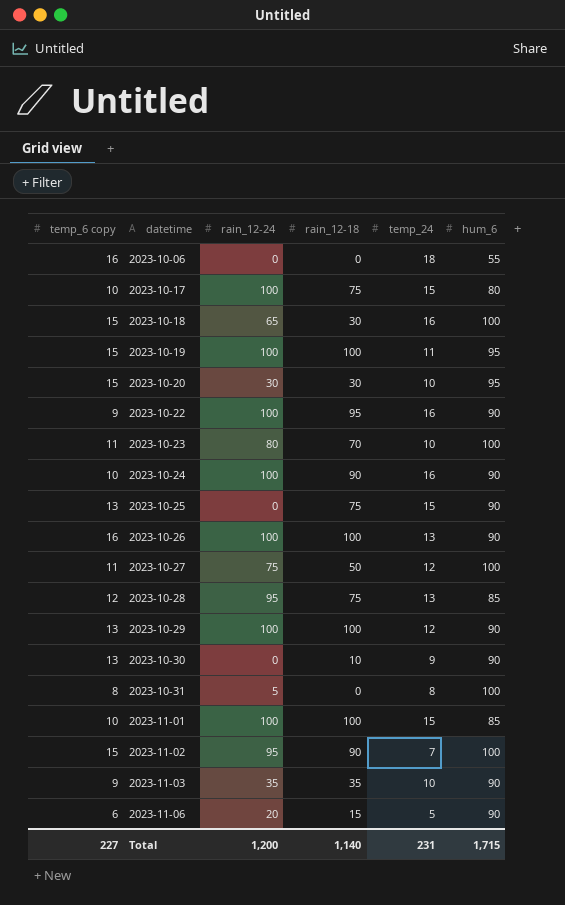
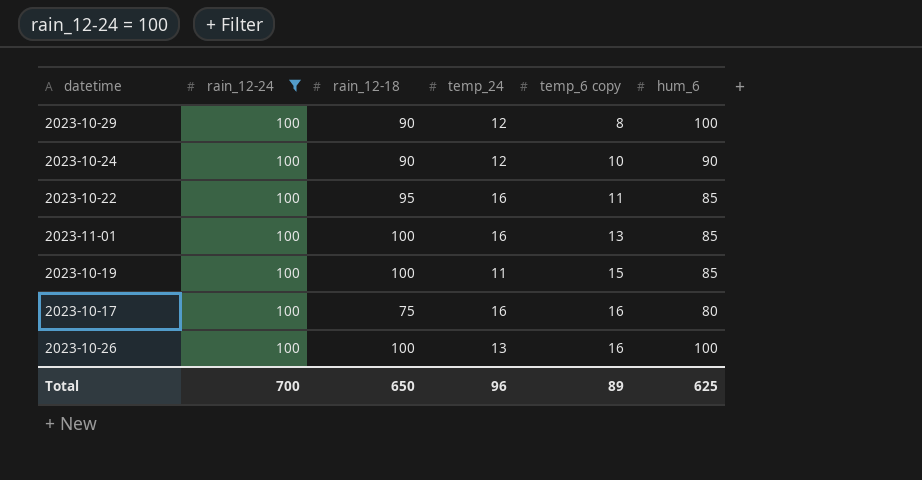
filter: none -> rain_12-24 = 100
row order: datetime ascending -> temp_6 copy ascending
column temp_6 copy | position: 1 -> 5
2023-10-29 | rain_12-18: 100 -> 90
2023-10-29 | temp_6 copy: 13 -> 8
2023-10-29 | hum_6: 90 -> 100
2023-10-24 | temp_24: 16 -> 12
2023-10-22 | temp_6 copy: 9 -> 11
2023-10-22 | hum_6: 90 -> 85
2023-11-01 | temp_24: 15 -> 16
2023-11-01 | temp_6 copy: 10 -> 13
2023-10-19 | hum_6: 95 -> 85
2023-10-17 | temp_24: 15 -> 16
2023-10-17 | temp_6 copy: 10 -> 16
2023-10-26 | hum_6: 90 -> 100
Total | rain_12-24: 1,200 -> 700
Total | rain_12-18: 1,140 -> 650
Total | temp_24: 231 -> 96
Total | temp_6 copy: 227 -> 89
Total | hum_6: 1,715 -> 625

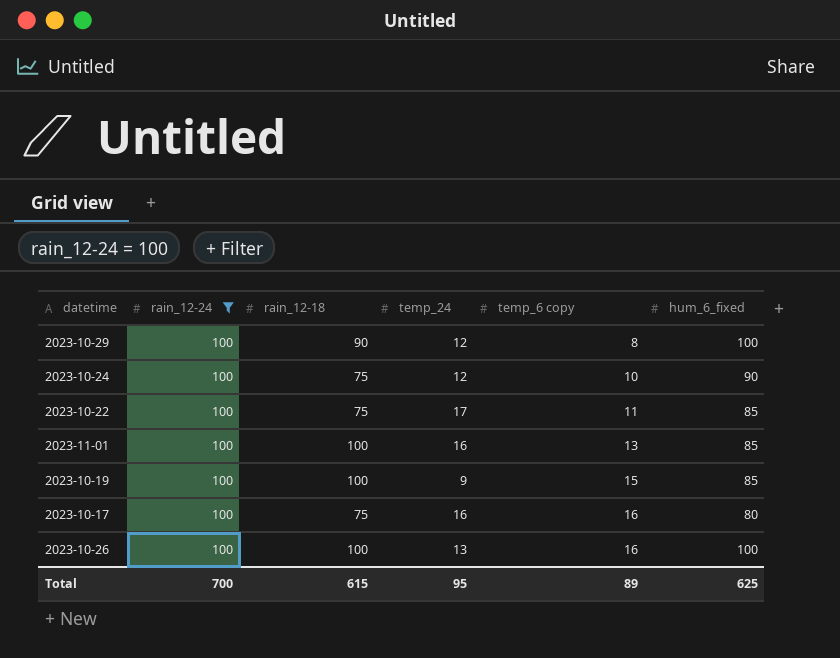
column name: hum_6 -> hum_6_fixed
2023-10-24 | rain_12-18: 90 -> 75
2023-10-22 | rain_12-18: 95 -> 75
2023-10-22 | temp_24: 16 -> 17
2023-10-19 | temp_24: 11 -> 9
Total | rain_12-18: 650 -> 615
Total | temp_24: 96 -> 95

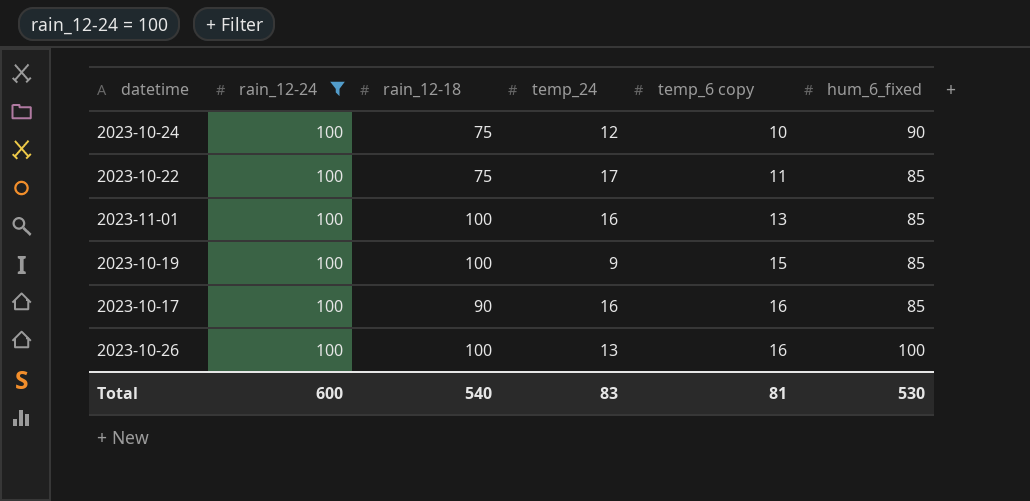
row 2023-10-29: 100 | 90 | 12 | 8 | 100 -> none
2023-10-17 | rain_12-18: 75 -> 90
2023-10-17 | hum_6_fixed: 80 -> 85
Total | rain_12-24: 700 -> 600
Total | rain_12-18: 615 -> 540
Total | temp_24: 95 -> 83
Total | temp_6 copy: 89 -> 81
Total | hum_6_fixed: 625 -> 530

